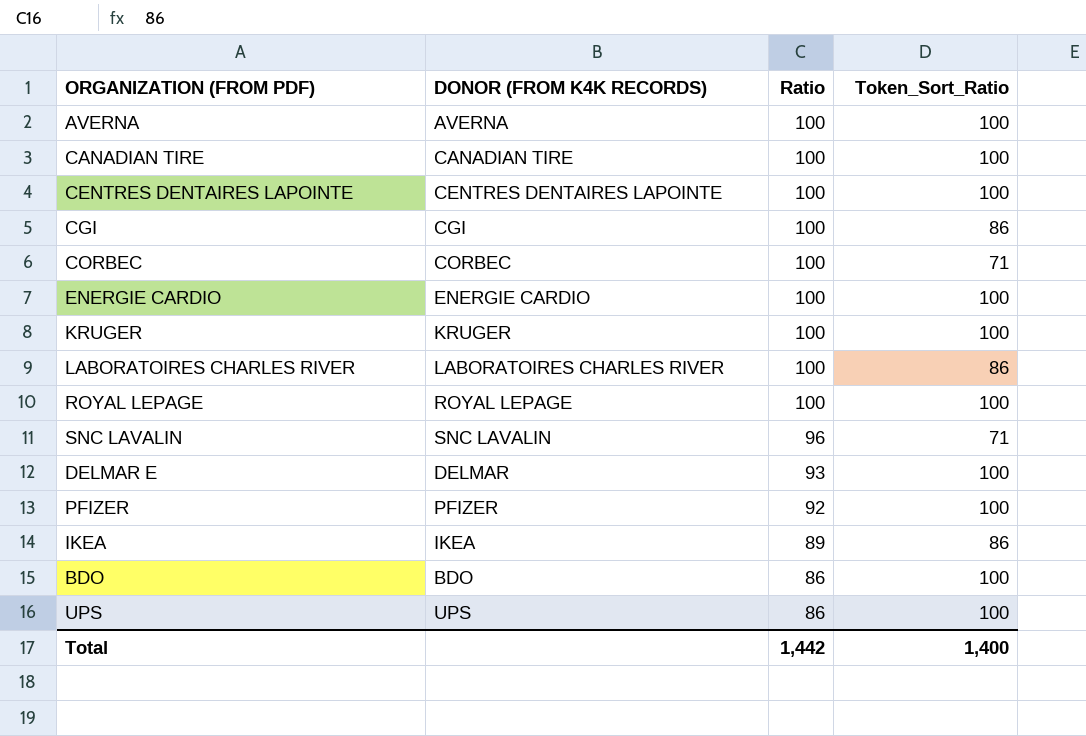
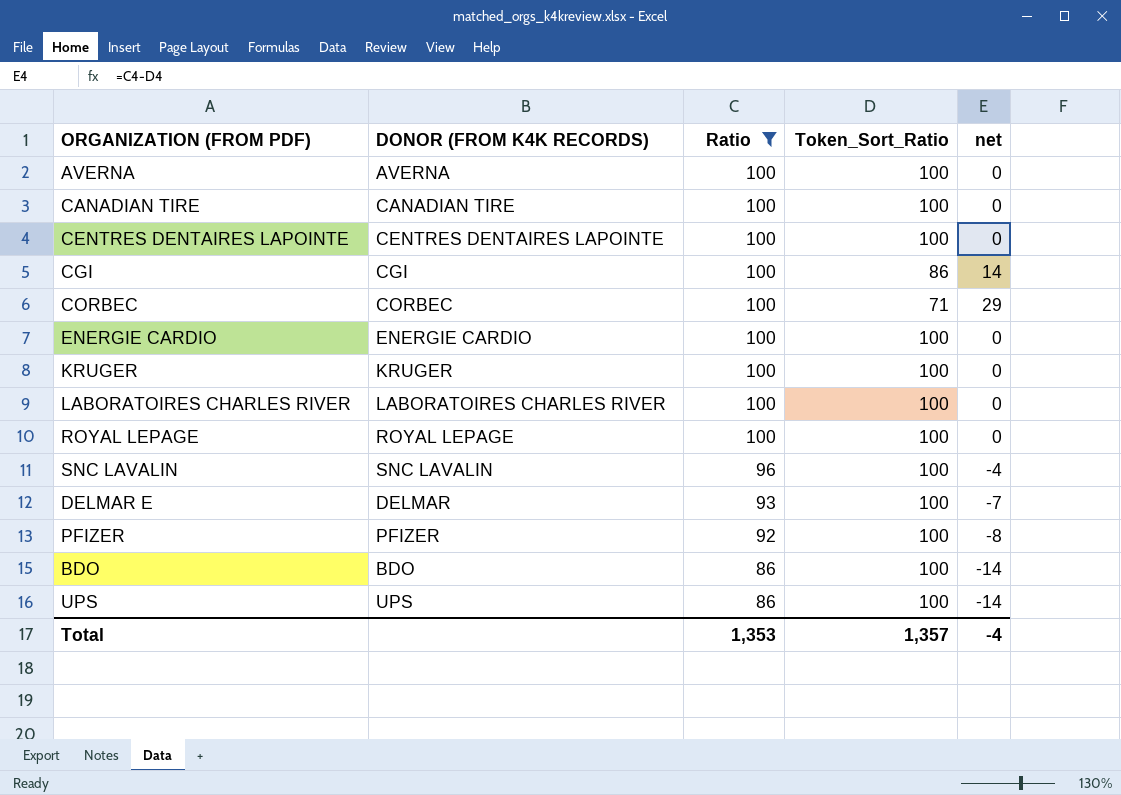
filter: none -> Ratio != 89
column net | formula: none -> [Ratio] - [Token_Sort_Ratio]
LABORATOIRES CHARLES RIVER | Token_Sort_Ratio: 86 -> 100
SNC LAVALIN | Token_Sort_Ratio: 71 -> 100
Total | Ratio: 1,442 -> 1,353
Total | Token_Sort_Ratio: 1,400 -> 1,357

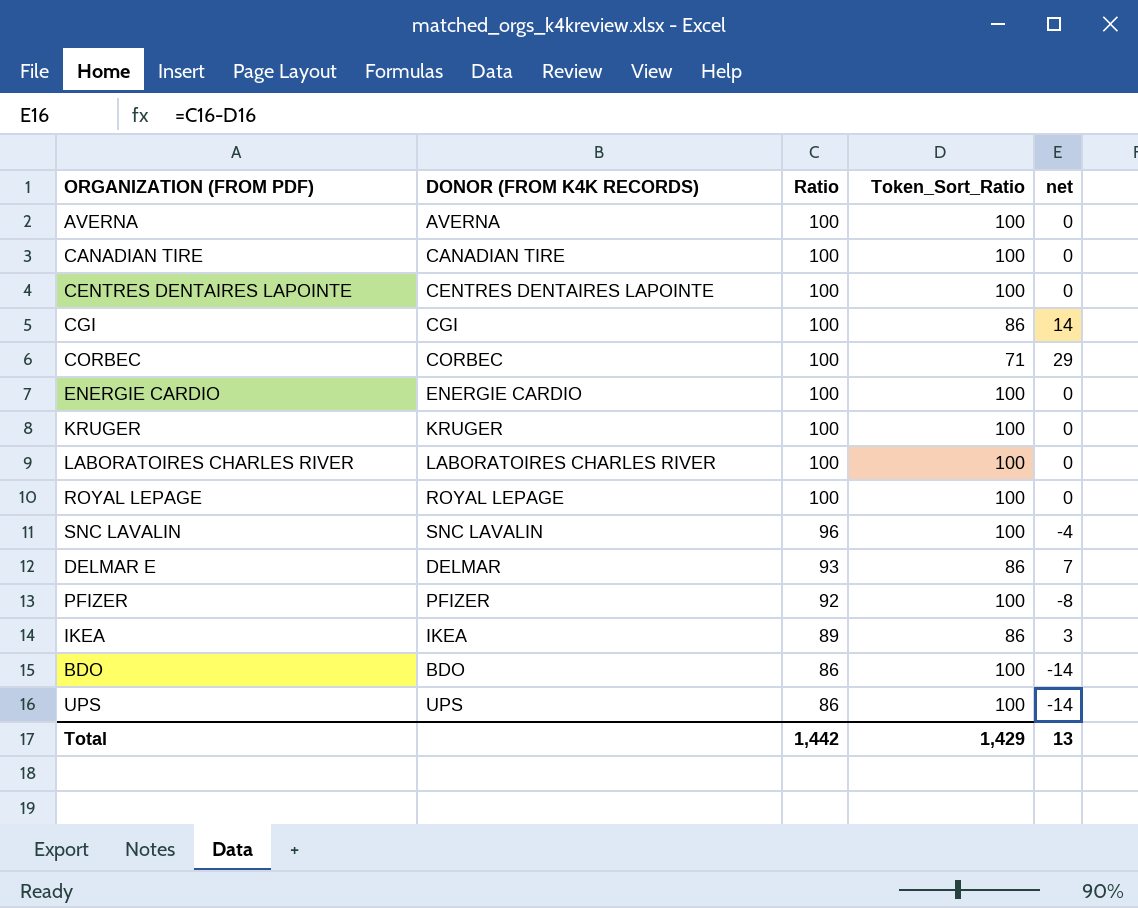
filter: Ratio != 89 -> none
DELMAR E | Token_Sort_Ratio: 100 -> 86
DELMAR E | net: -7 -> 7
Total | Ratio: 1,353 -> 1,442
Total | Token_Sort_Ratio: 1,357 -> 1,429
Total | net: -4 -> 13

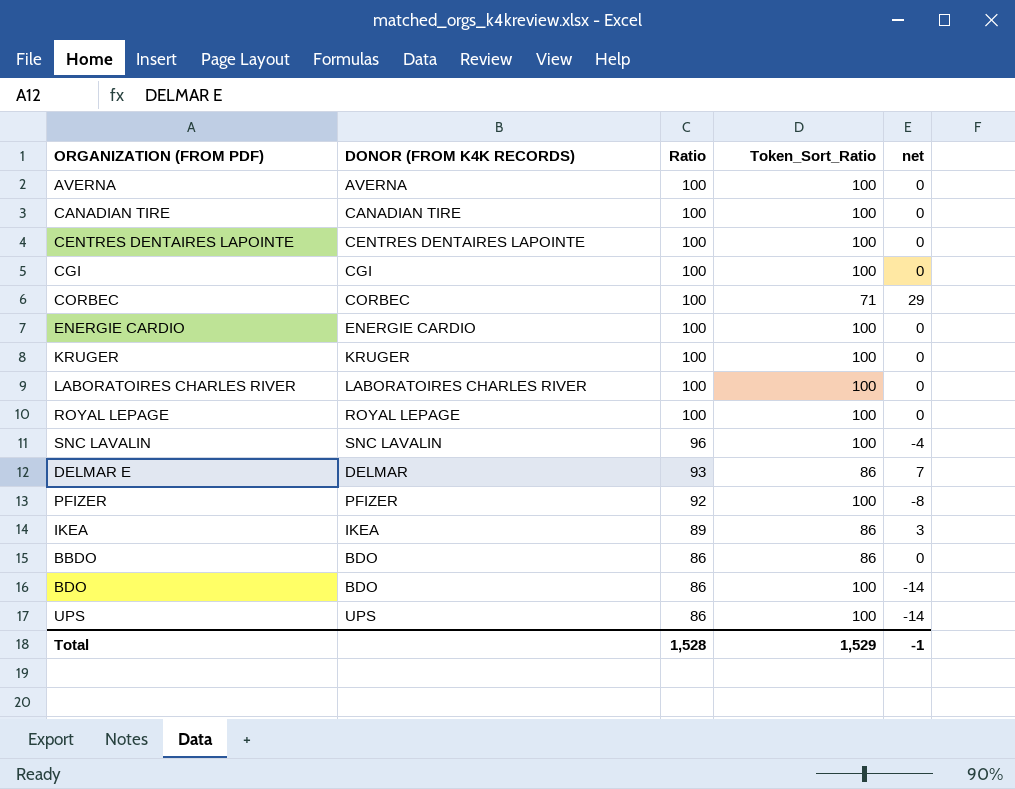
CGI | Token_Sort_Ratio: 86 -> 100
CGI | net: 14 -> 0
row BBDO: none -> BDO | 86 | 86 | 0
Total | Ratio: 1,442 -> 1,528
Total | Token_Sort_Ratio: 1,429 -> 1,529
Total | net: 13 -> -1

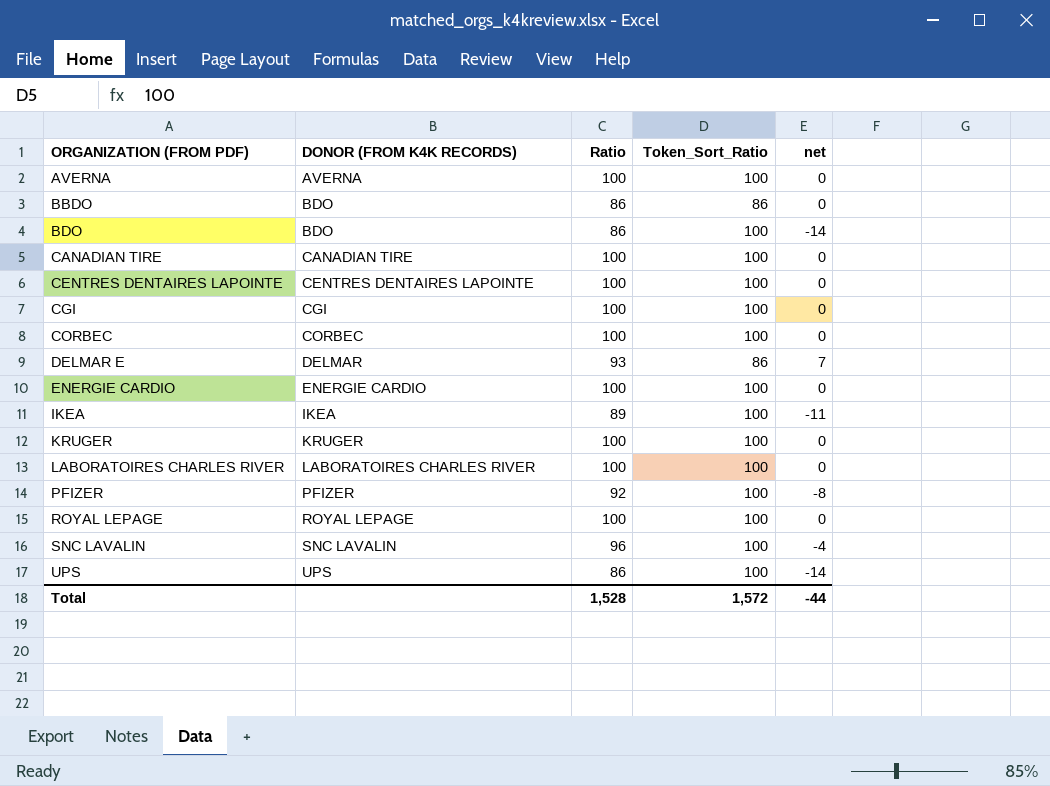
row order: Ratio descending -> ORGANIZATION (FROM PDF) ascending
CORBEC | Token_Sort_Ratio: 71 -> 100
CORBEC | net: 29 -> 0
IKEA | Token_Sort_Ratio: 86 -> 100
IKEA | net: 3 -> -11
Total | Token_Sort_Ratio: 1,529 -> 1,572
Total | net: -1 -> -44

